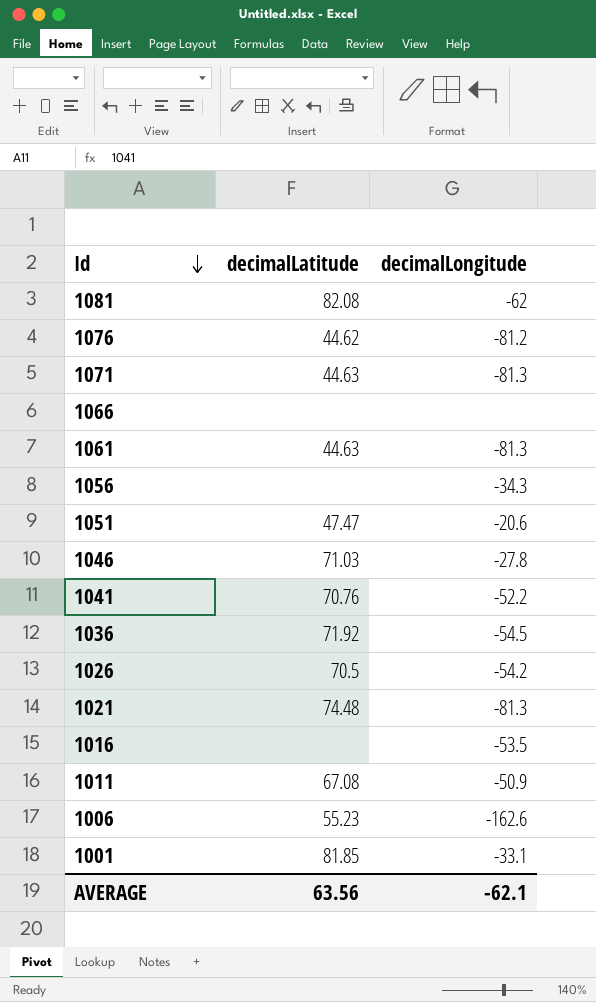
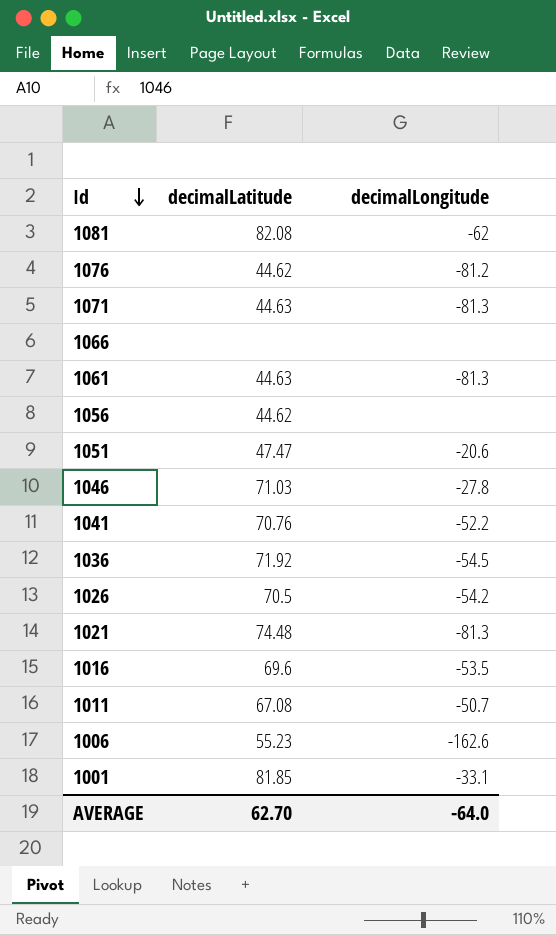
1056 | decimalLatitude: none -> 44.62
1056 | decimalLongitude: -34.3 -> none
1016 | decimalLatitude: none -> 69.6
1011 | decimalLongitude: -50.9 -> -50.7
AVERAGE | decimalLatitude: 63.56 -> 62.70
AVERAGE | decimalLongitude: -62.1 -> -64.0

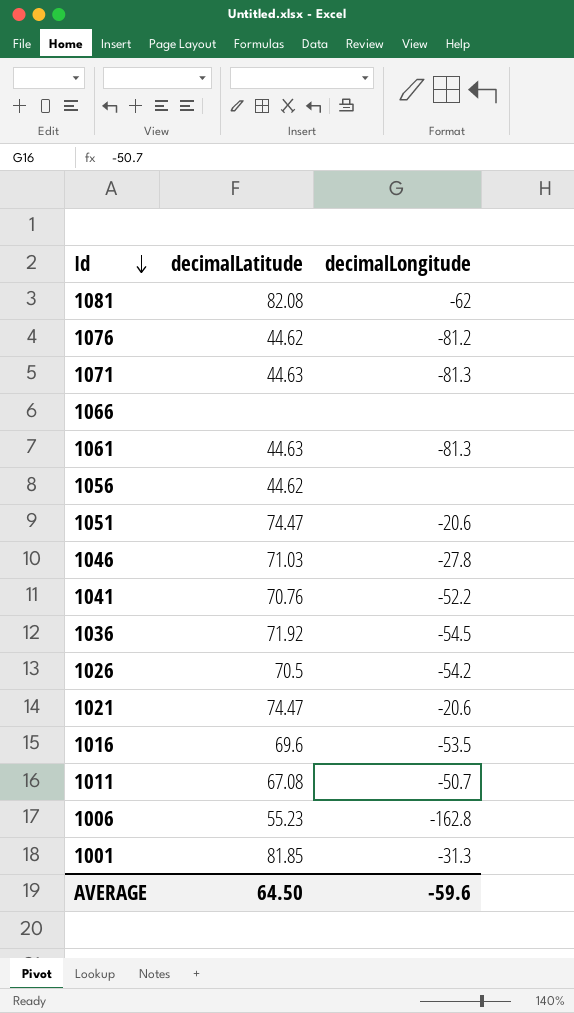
1051 | decimalLatitude: 47.47 -> 74.47
1021 | decimalLatitude: 74.48 -> 74.47
1021 | decimalLongitude: -81.3 -> -20.6
1006 | decimalLongitude: -162.6 -> -162.8
1001 | decimalLongitude: -33.1 -> -31.3
AVERAGE | decimalLatitude: 62.70 -> 64.50
AVERAGE | decimalLongitude: -64.0 -> -59.6

